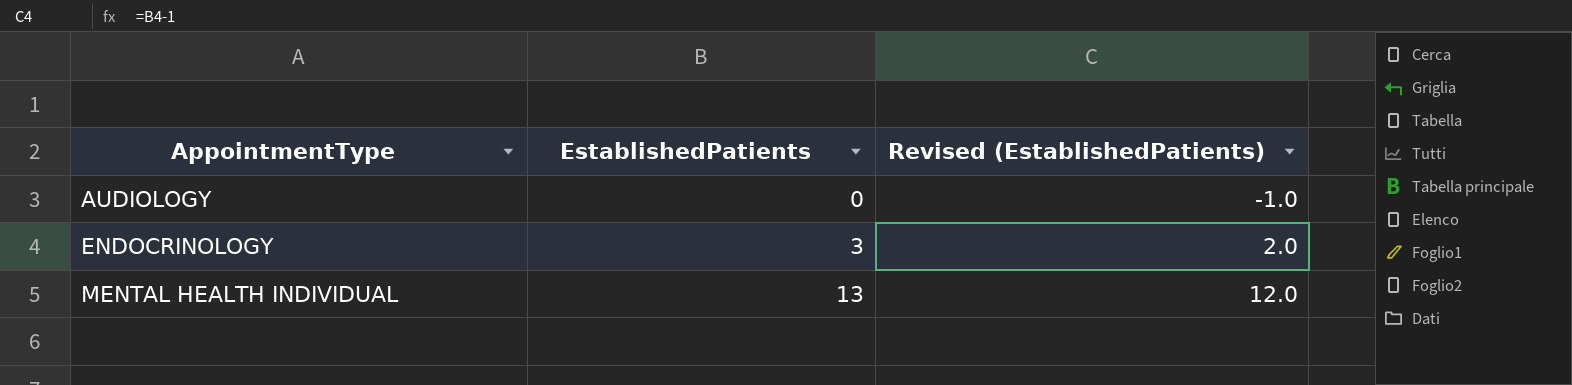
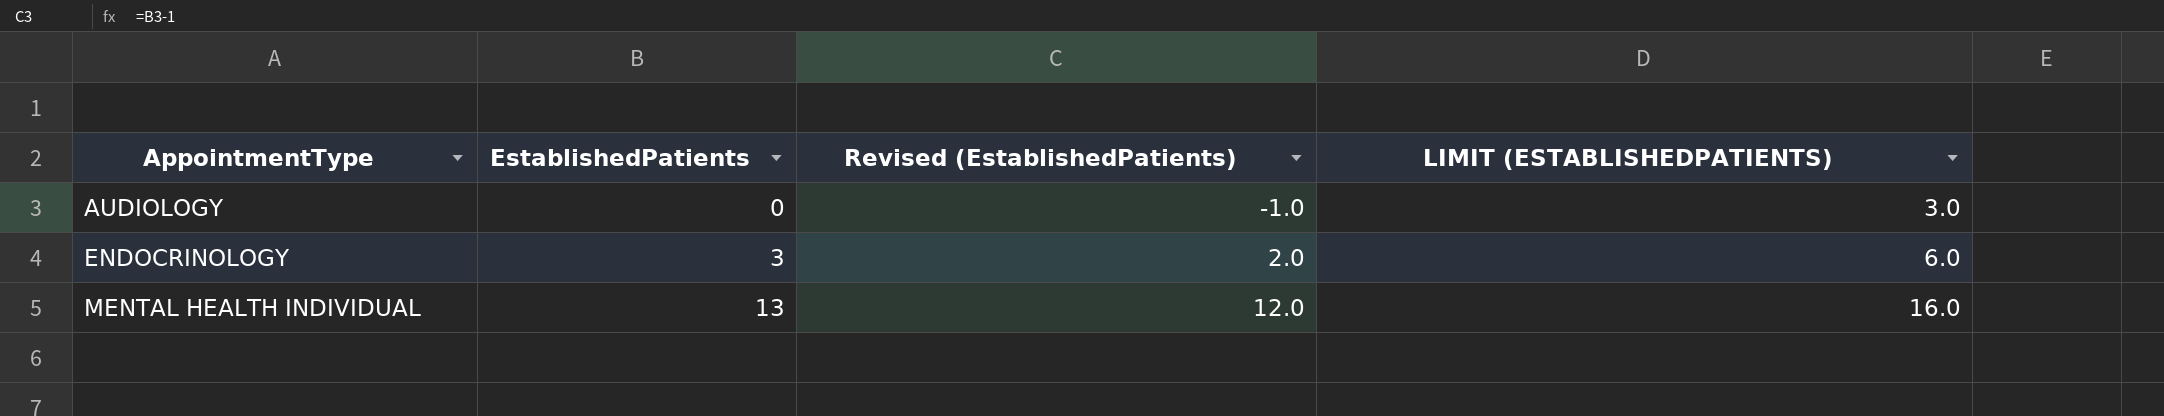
column LIMIT (ESTABLISHEDPATIENTS) | formula: none -> [EstablishedPatients] + 3

